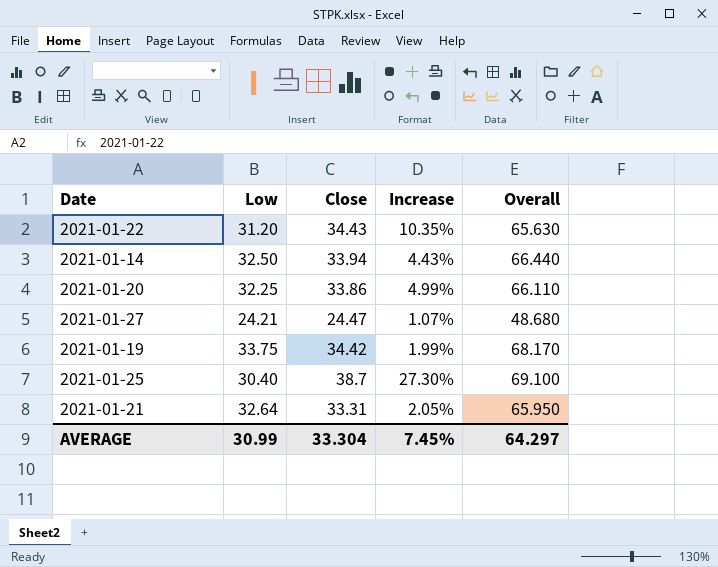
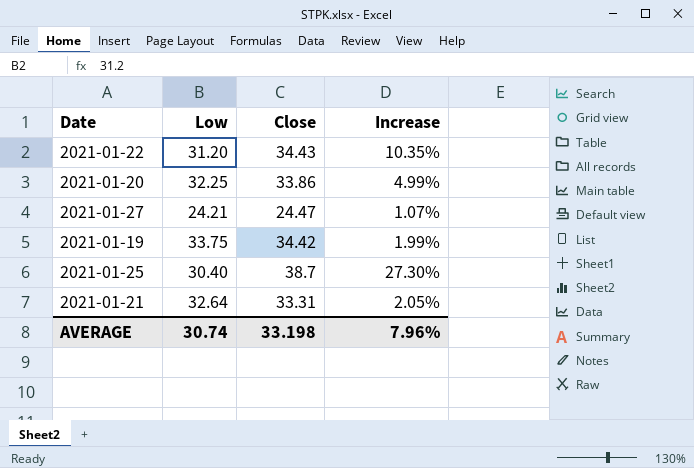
column Overall | formula: [Low] + [Close] -> none
row 2021-01-14: 32.50 | 33.94 | 4.43% | 66.440 -> none
AVERAGE | Low: 30.99 -> 30.74
AVERAGE | Close: 33.304 -> 33.198
AVERAGE | Increase: 7.45% -> 7.96%

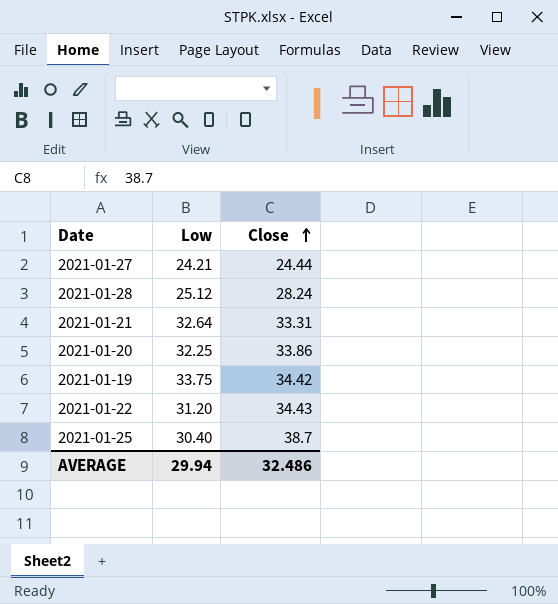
row order: none -> Close ascending
column Increase | formula: ([Close] - [Low]) / [Low] -> none
2021-01-27 | Close: 24.47 -> 24.44
row 2021-01-28: none -> 25.12 | 28.24
AVERAGE | Low: 30.74 -> 29.94
AVERAGE | Close: 33.198 -> 32.486

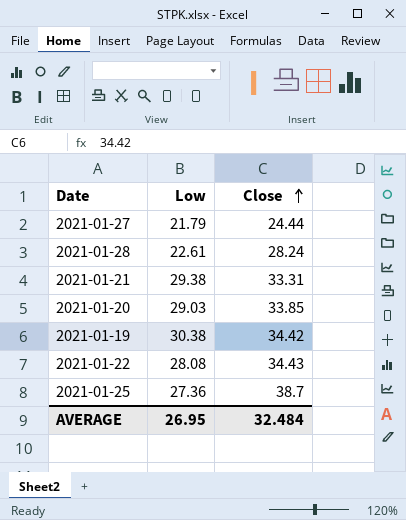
2021-01-27 | Low: 24.21 -> 21.79
2021-01-28 | Low: 25.12 -> 22.61
2021-01-21 | Low: 32.64 -> 29.38
2021-01-20 | Low: 32.25 -> 29.03
2021-01-20 | Close: 33.86 -> 33.85
2021-01-19 | Low: 33.75 -> 30.38
2021-01-22 | Low: 31.20 -> 28.08
2021-01-25 | Low: 30.40 -> 27.36
AVERAGE | Low: 29.94 -> 26.95
AVERAGE | Close: 32.486 -> 32.484

